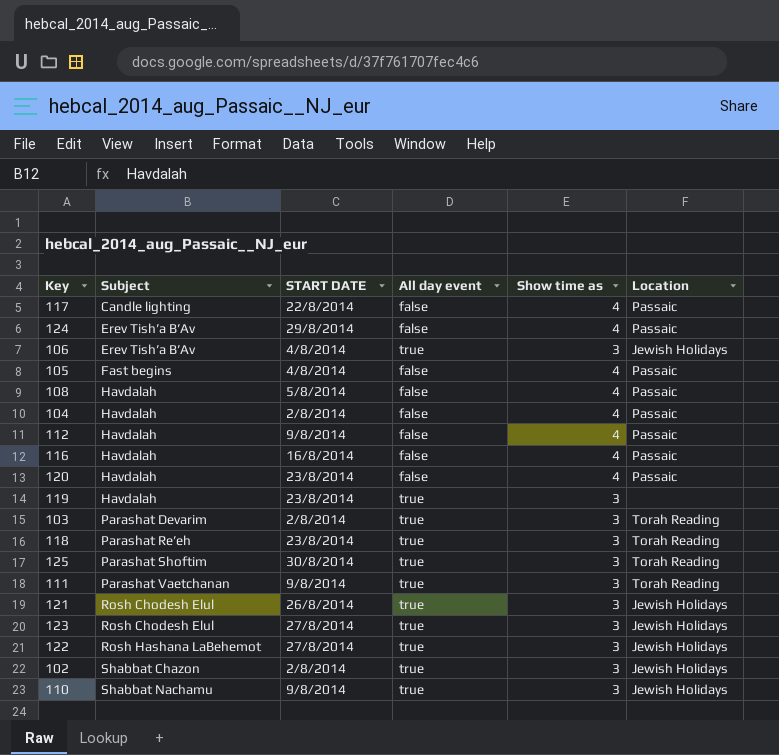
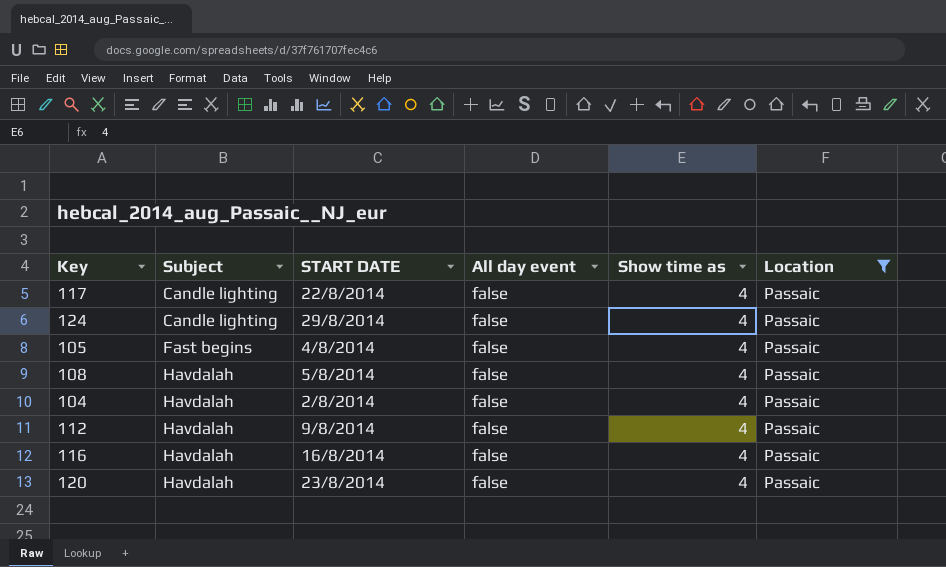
filter: none -> Location = Passaic
124 | Subject: Erev Tish’a B’Av -> Candle lighting

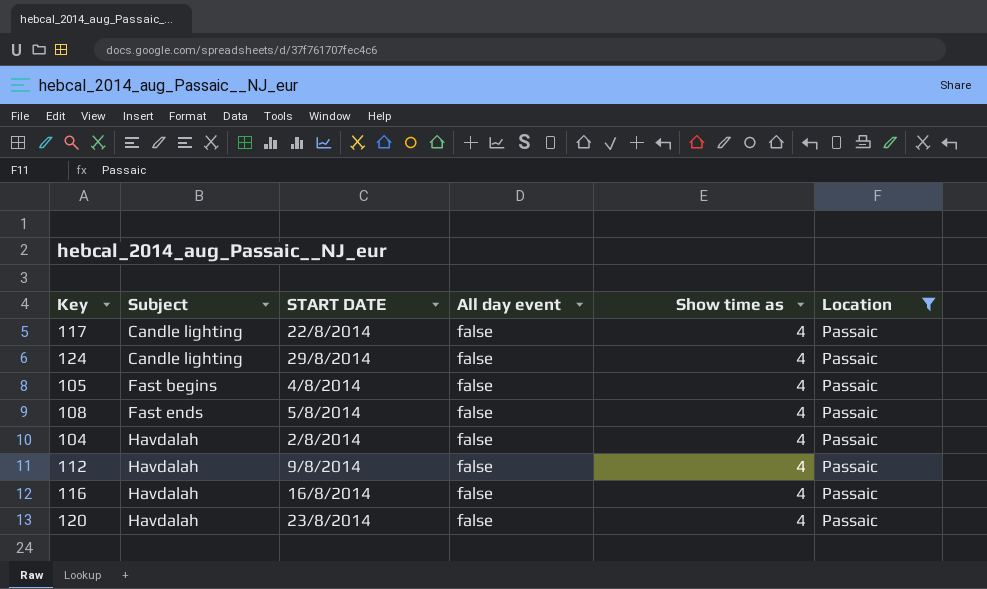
108 | Subject: Havdalah -> Fast ends

